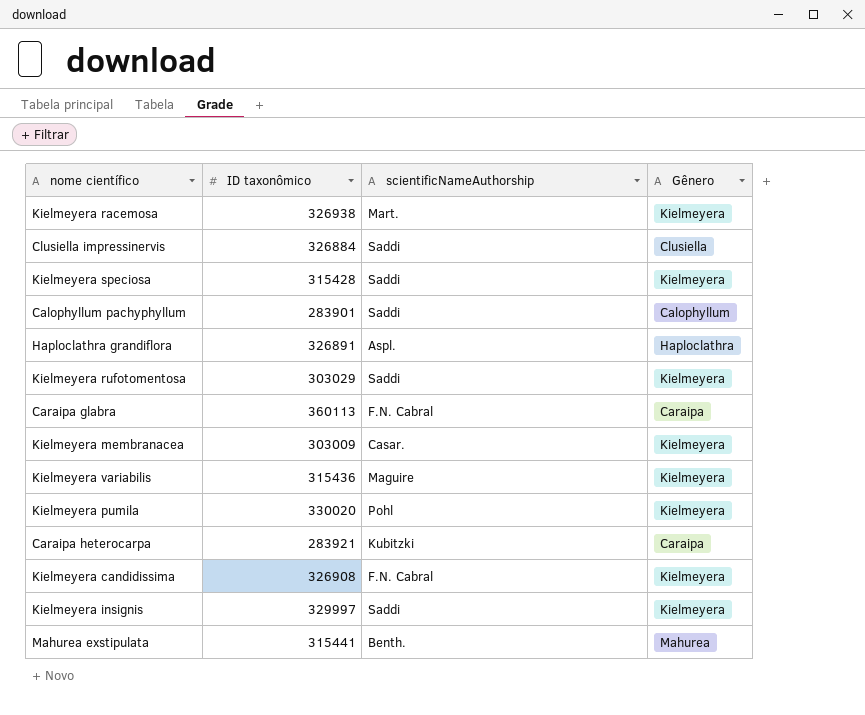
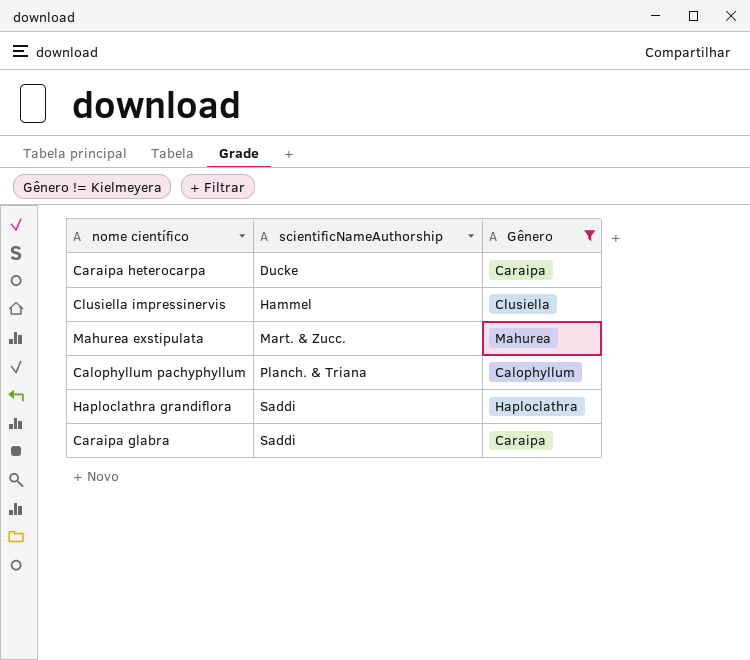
filter: none -> Gênero != Kielmeyera
row order: none -> scientificNameAuthorship ascending
column ID taxonômico | position: 2 -> none
Caraipa heterocarpa | scientificNameAuthorship: Kubitzki -> Ducke
Clusiella impressinervis | scientificNameAuthorship: Saddi -> Hammel
Mahurea exstipulata | scientificNameAuthorship: Benth. -> Mart. & Zucc.
Calophyllum pachyphyllum | scientificNameAuthorship: Saddi -> Planch. & Triana
Haploclathra grandiflora | scientificNameAuthorship: Aspl. -> Saddi
Caraipa glabra | scientificNameAuthorship: F.N. Cabral -> Saddi

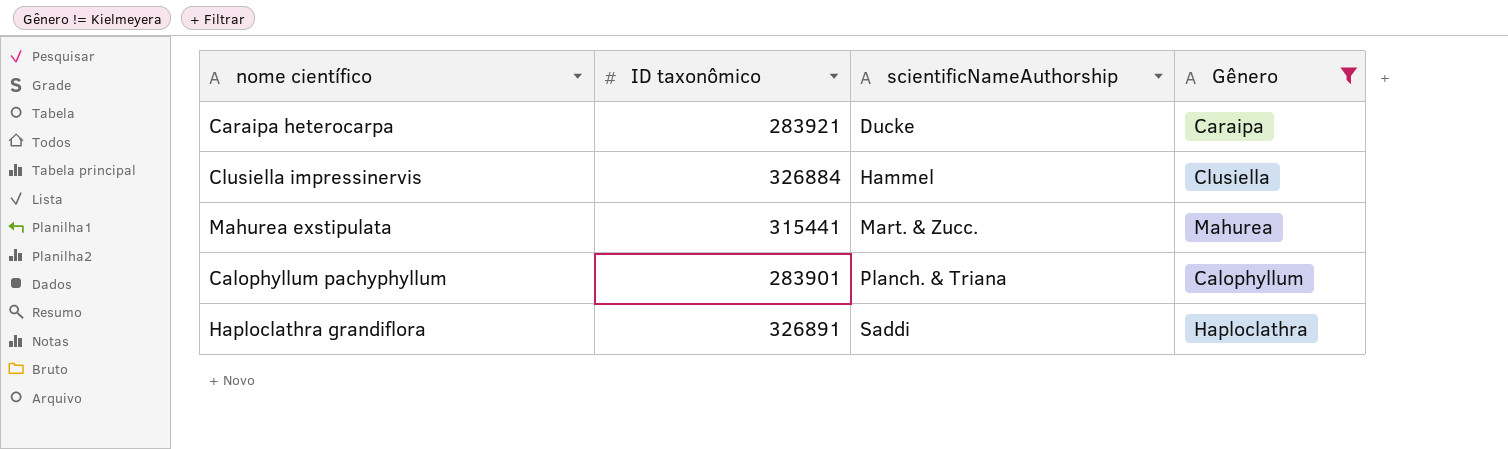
column ID taxonômico | position: none -> 2
row Caraipa glabra: Saddi | Caraipa -> none

